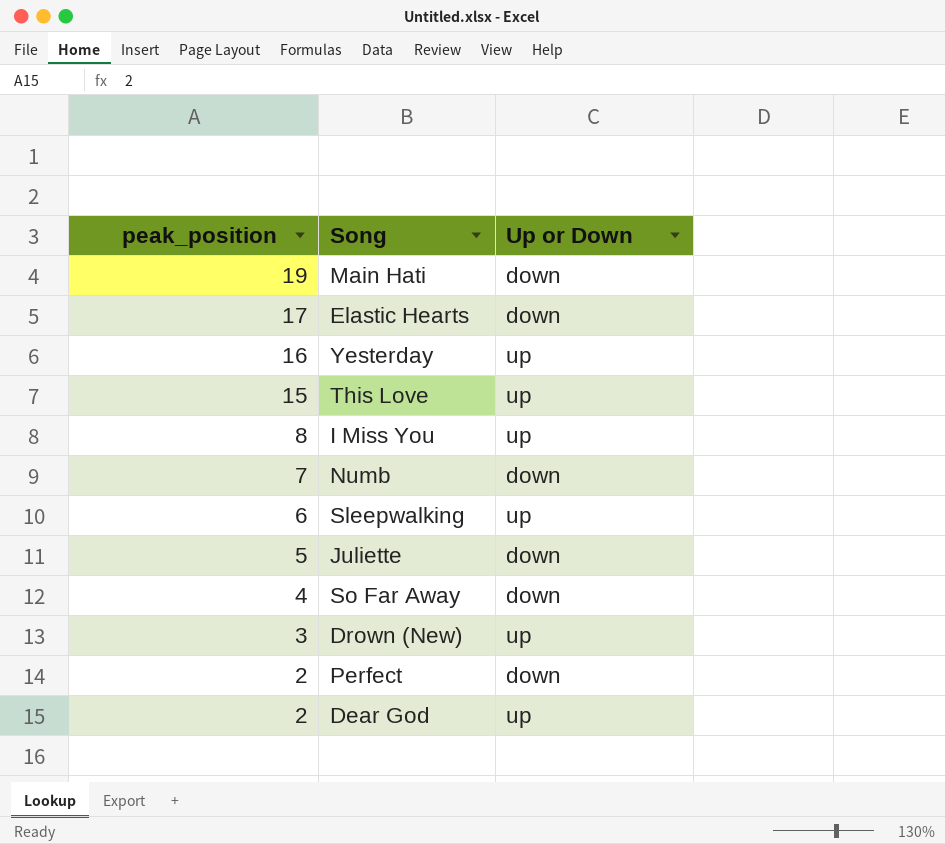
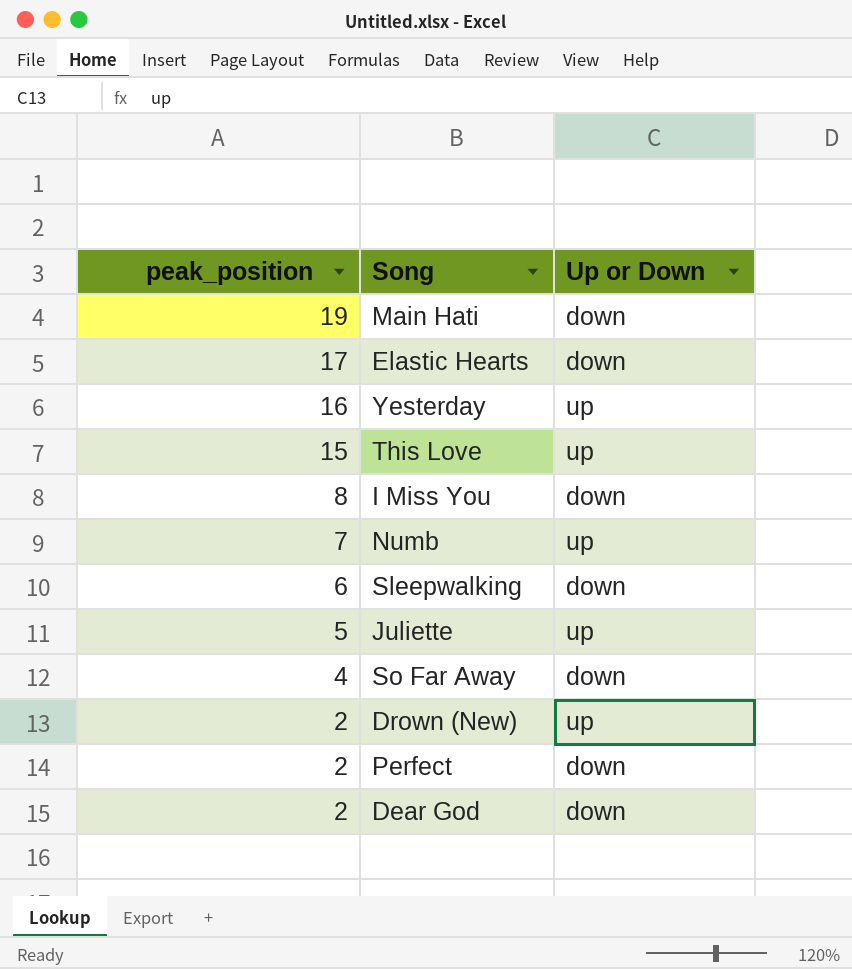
I Miss You | Up or Down: up -> down
Numb | Up or Down: down -> up
Sleepwalking | Up or Down: up -> down
Juliette | Up or Down: down -> up
Drown (New) | peak_position: 3 -> 2
Dear God | Up or Down: up -> down

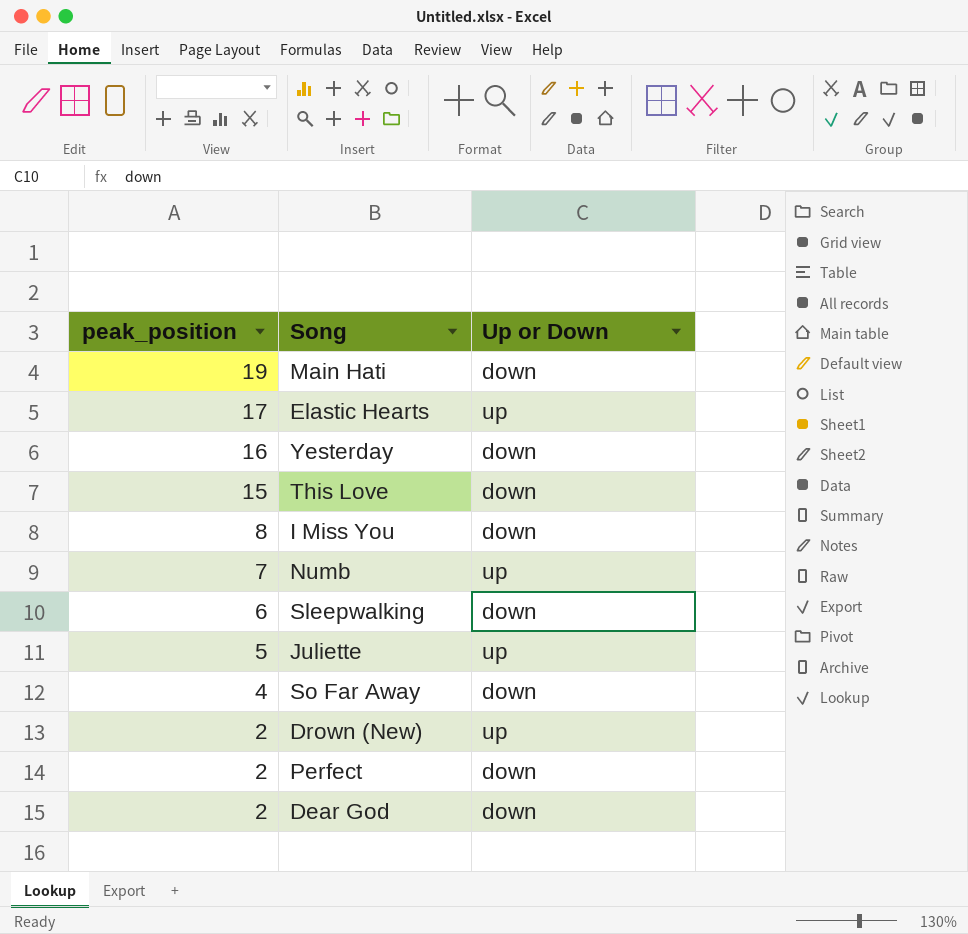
Elastic Hearts | Up or Down: down -> up
Yesterday | Up or Down: up -> down
This Love | Up or Down: up -> down

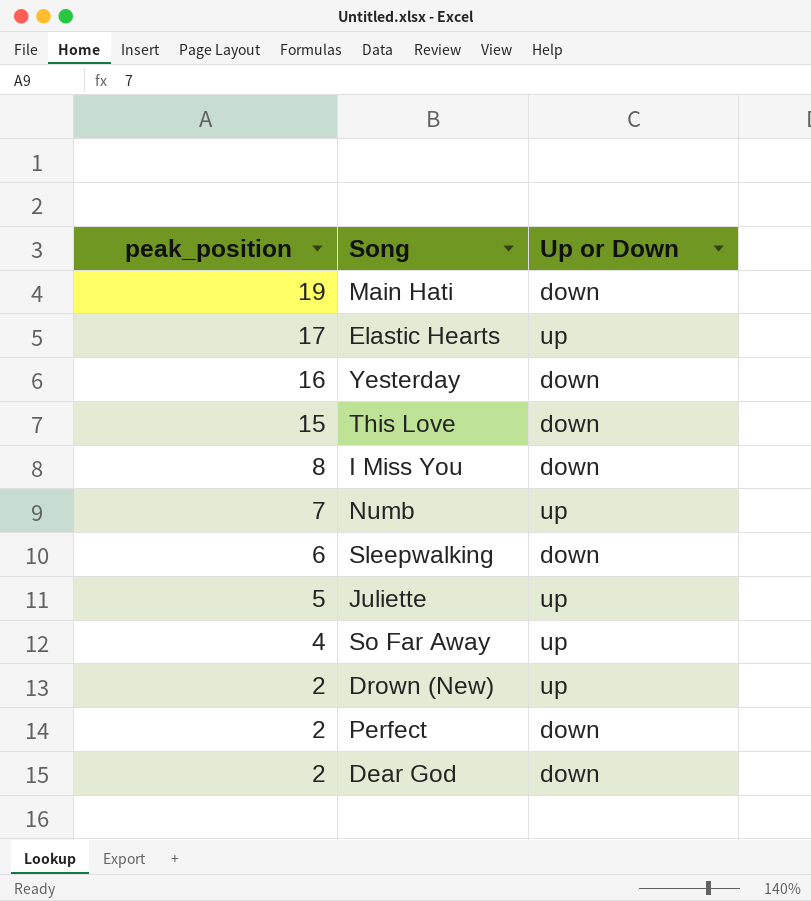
So Far Away | Up or Down: down -> up

